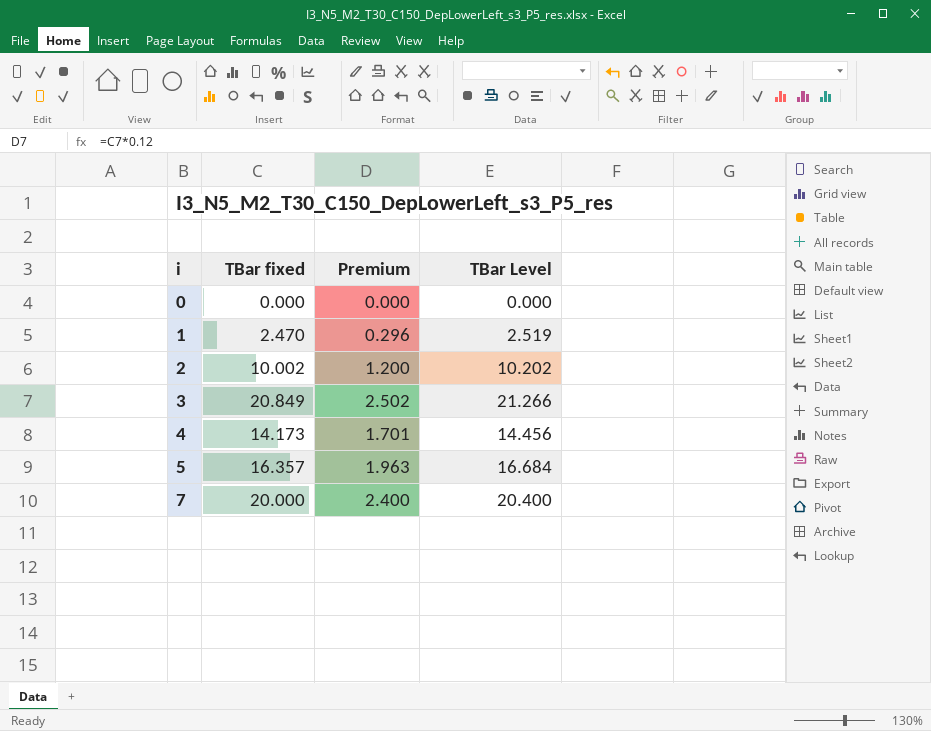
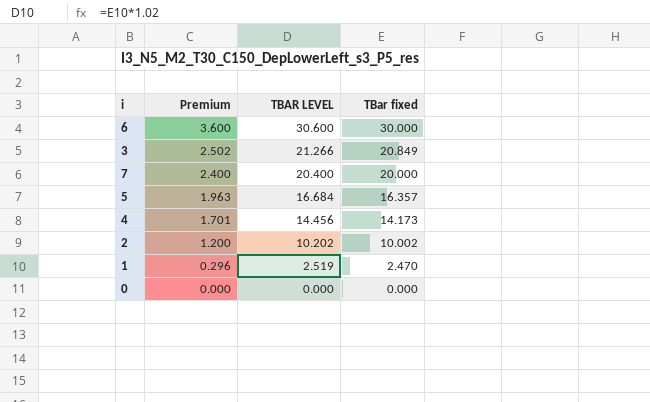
row order: i ascending -> Premium descending
column name: TBar Level -> TBAR LEVEL
column TBar fixed | position: 2 -> 4
row 6: none -> 3.600 | 30.600 | 30.000

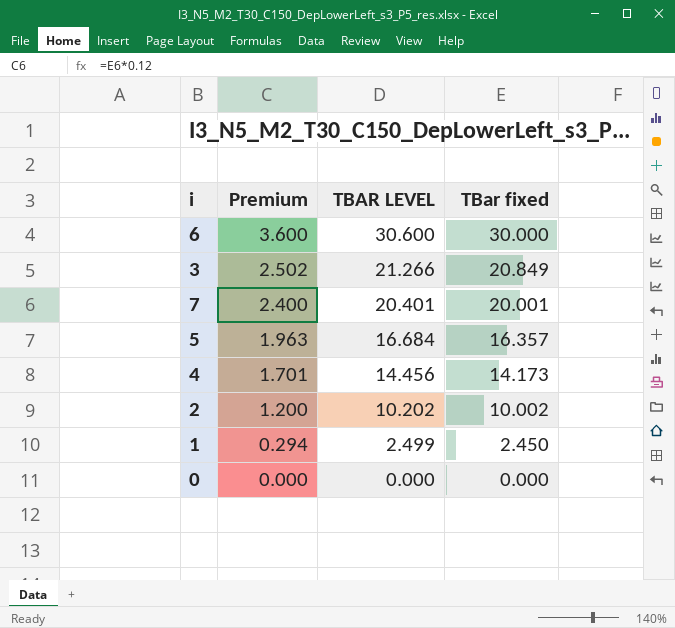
7 | TBAR LEVEL: 20.400 -> 20.401
7 | TBar fixed: 20.000 -> 20.001
1 | Premium: 0.296 -> 0.294
1 | TBAR LEVEL: 2.519 -> 2.499
1 | TBar fixed: 2.470 -> 2.450

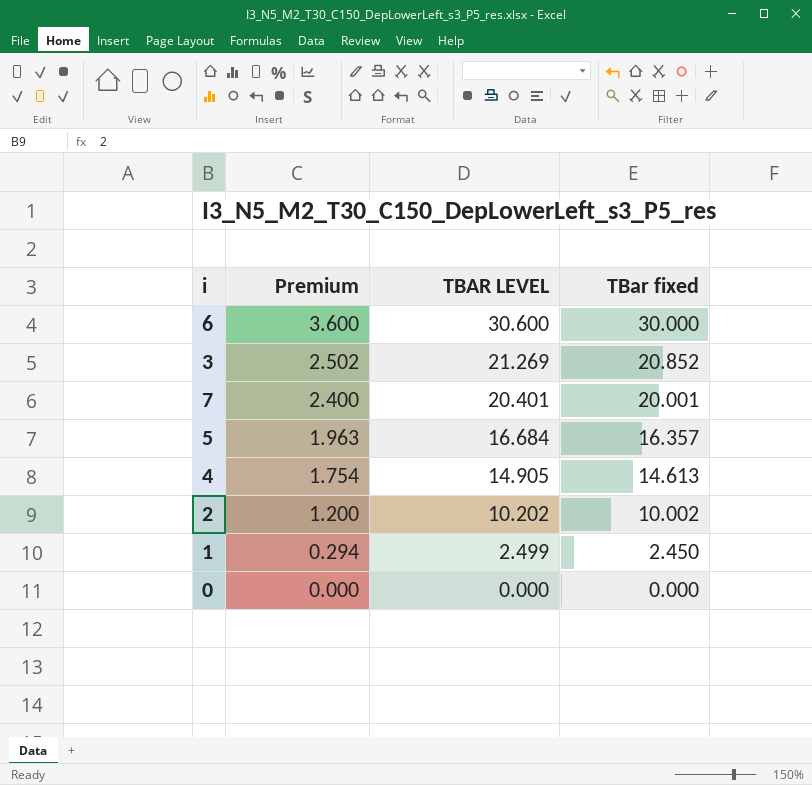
3 | TBAR LEVEL: 21.266 -> 21.269
3 | TBar fixed: 20.849 -> 20.852
4 | Premium: 1.701 -> 1.754
4 | TBAR LEVEL: 14.456 -> 14.905
4 | TBar fixed: 14.173 -> 14.613

